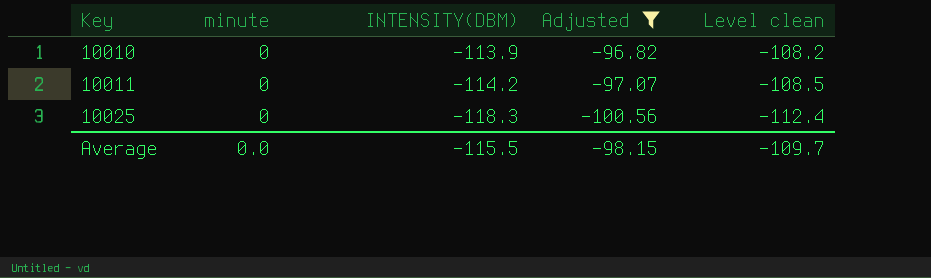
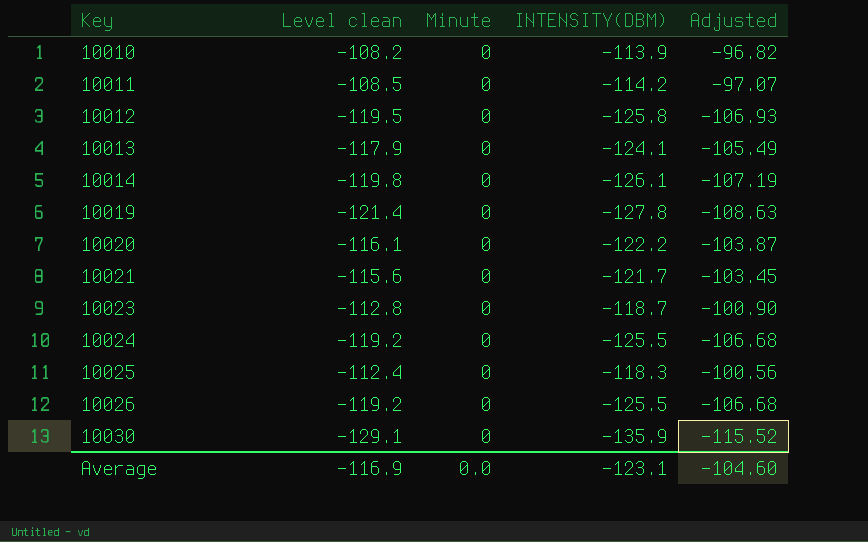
filter: Adjusted >= -100.56 -> none
column Level clean | position: 5 -> 2
column name: minute -> Minute
Average | Level clean: -109.7 -> -116.9
Average | INTENSITY(DBM): -115.5 -> -123.1
Average | Adjusted: -98.15 -> -104.60

